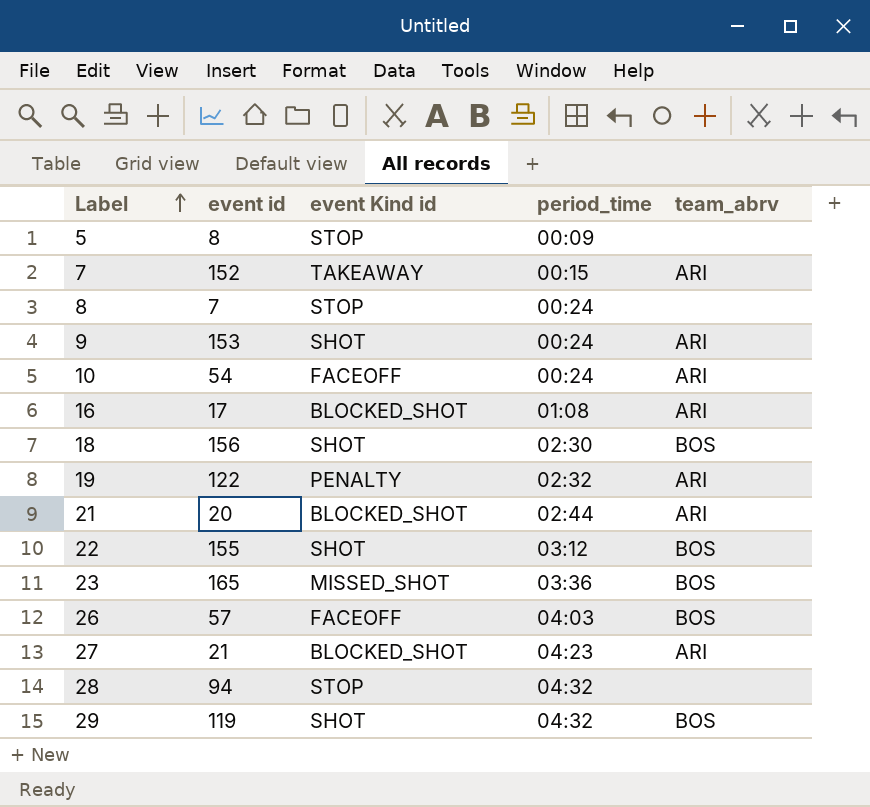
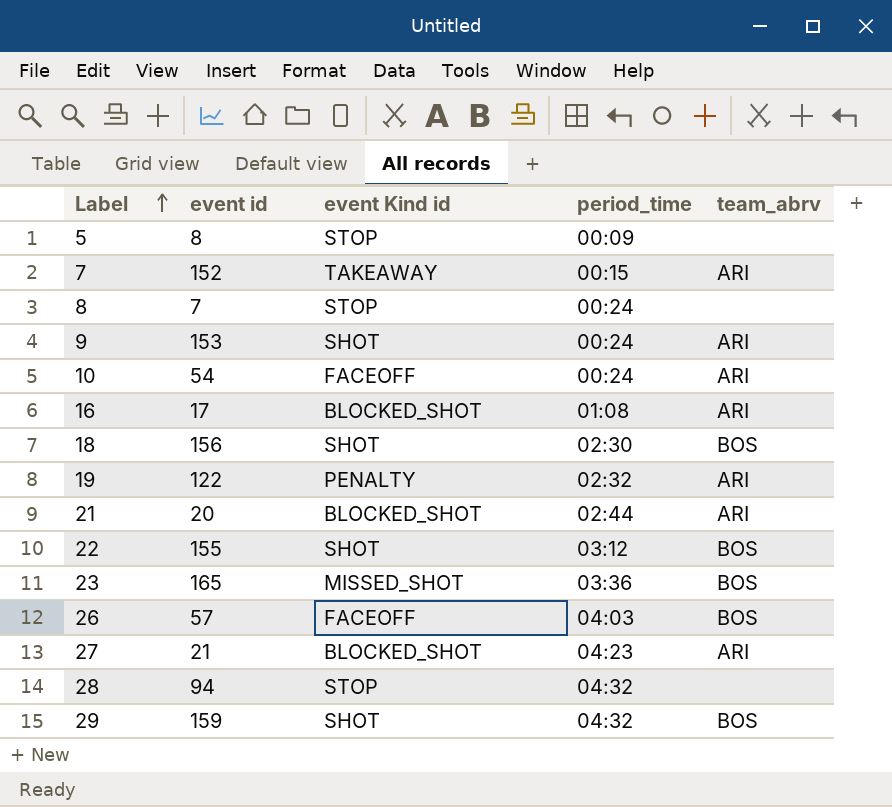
29 | event id: 119 -> 159

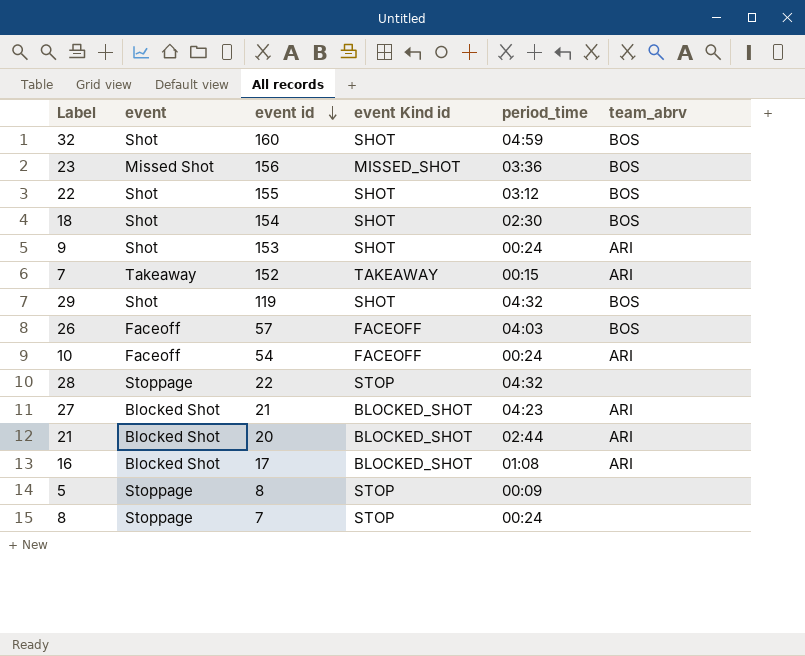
row order: Label ascending -> event id descending
column event | position: none -> 2
row 19: 122 | PENALTY | 02:32 | ARI -> none
row 32: none -> Shot | 160 | SHOT | 04:59 | BOS
23 | event id: 165 -> 156
18 | event id: 156 -> 154
29 | event id: 159 -> 119
28 | event id: 94 -> 22

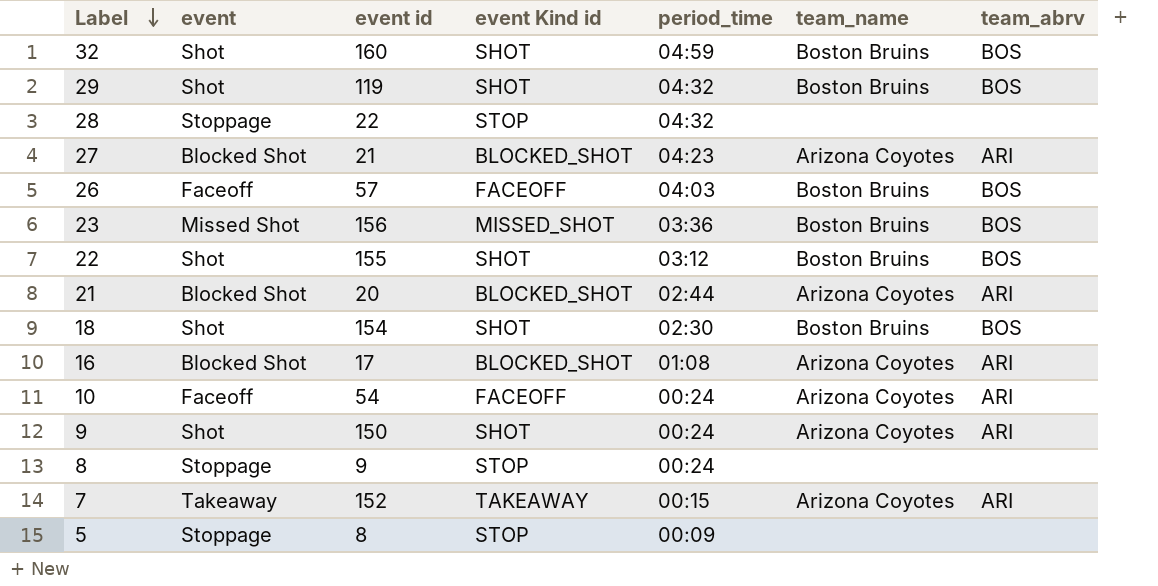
row order: event id descending -> Label descending
column team_name | position: none -> 6
9 | event id: 153 -> 150
8 | event id: 7 -> 9

